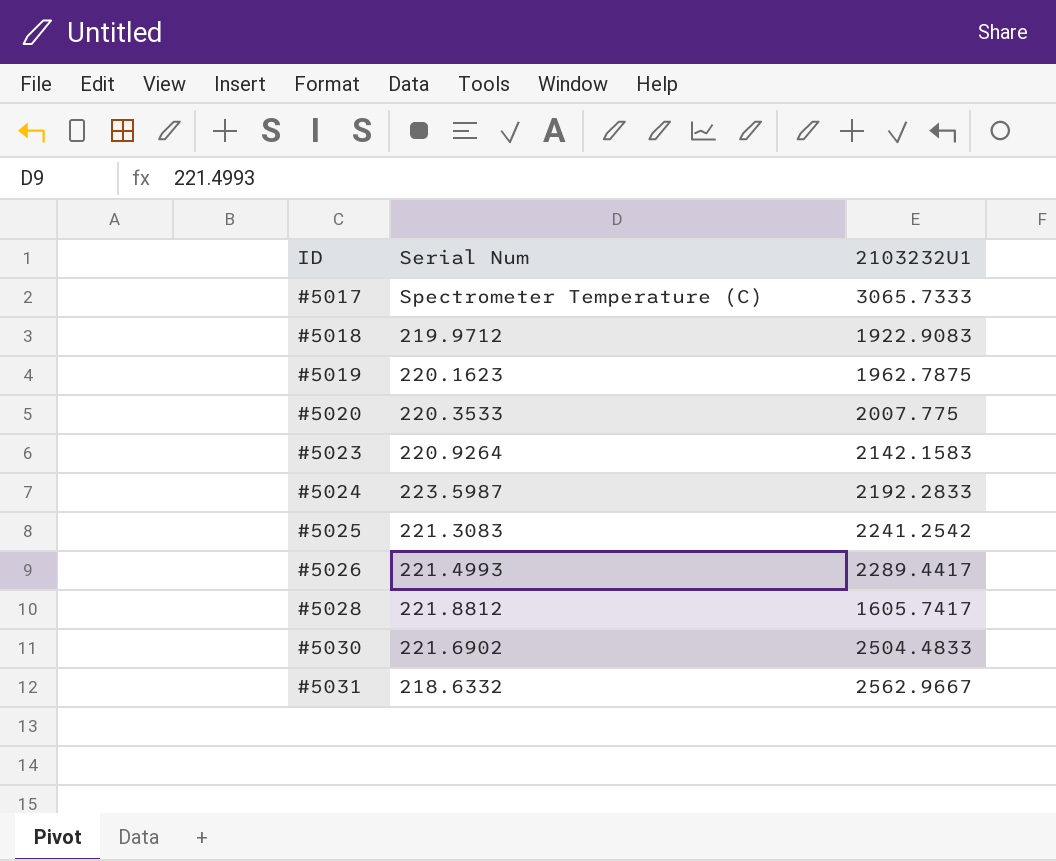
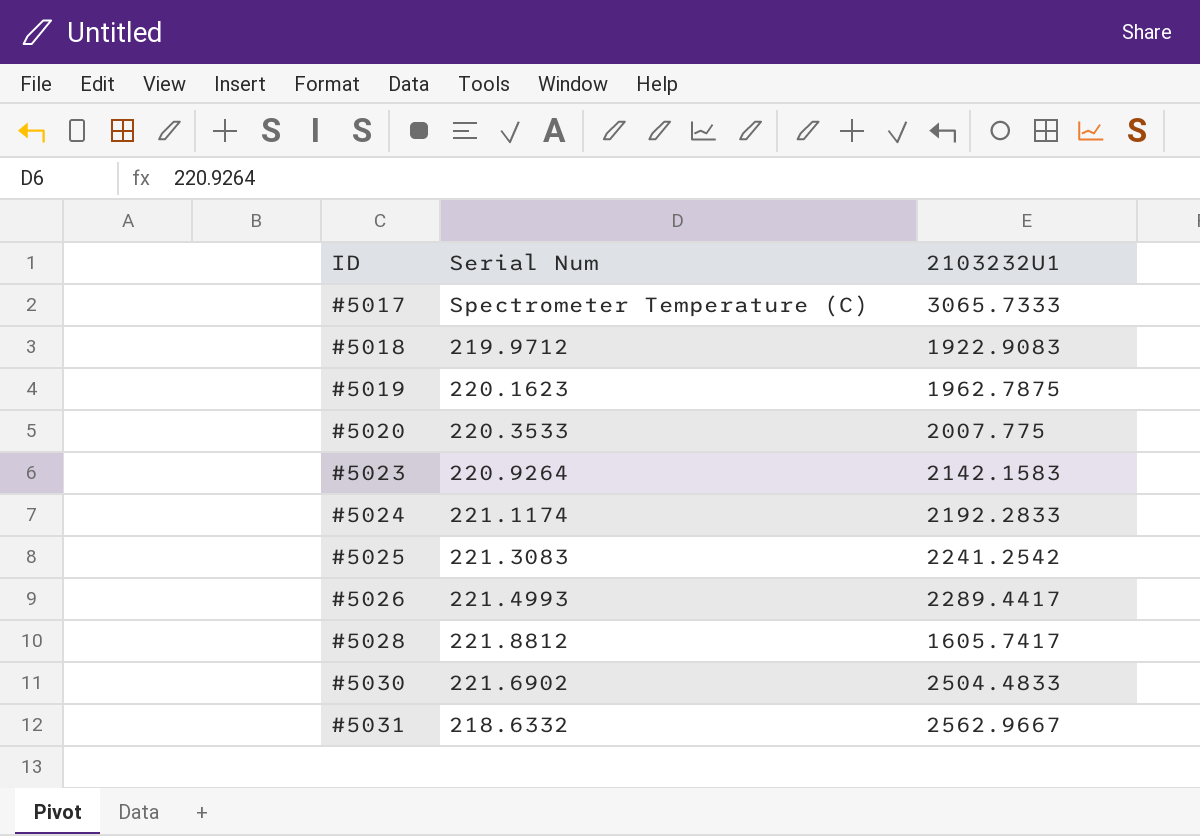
#5024 | Serial Num: 223.5987 -> 221.1174

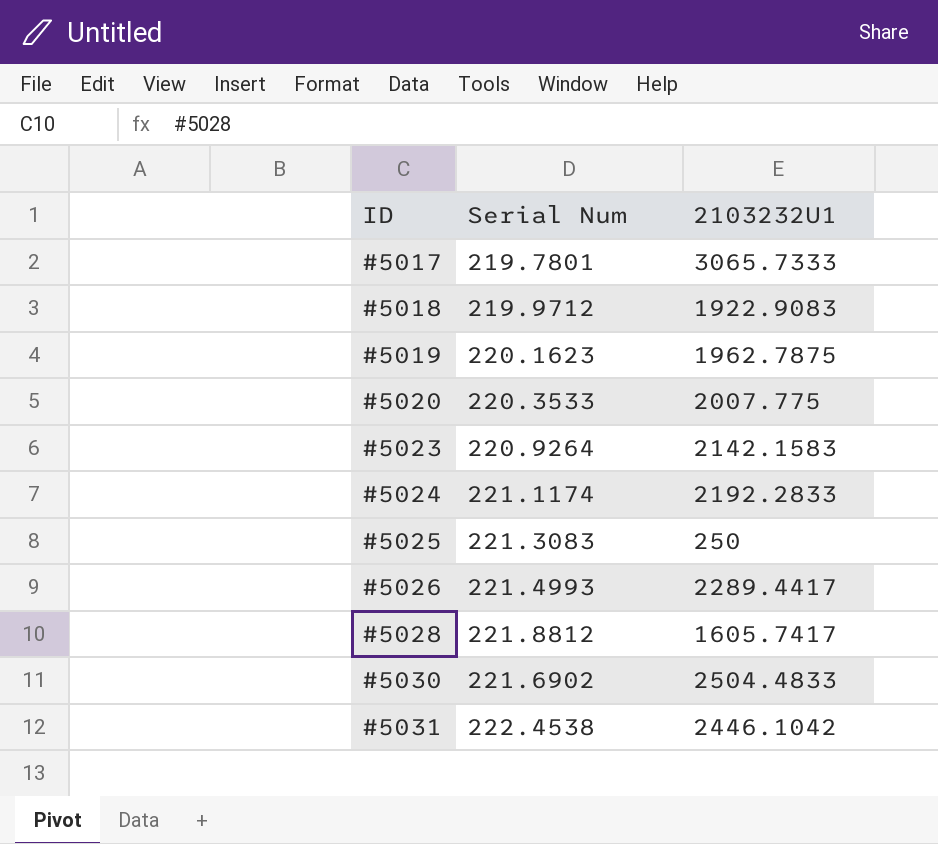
#5017 | Serial Num: Spectrometer Temperature (C) -> 219.7801
#5025 | 2103232U1: 2241.2542 -> 250
#5031 | Serial Num: 218.6332 -> 222.4538
#5031 | 2103232U1: 2562.9667 -> 2446.1042

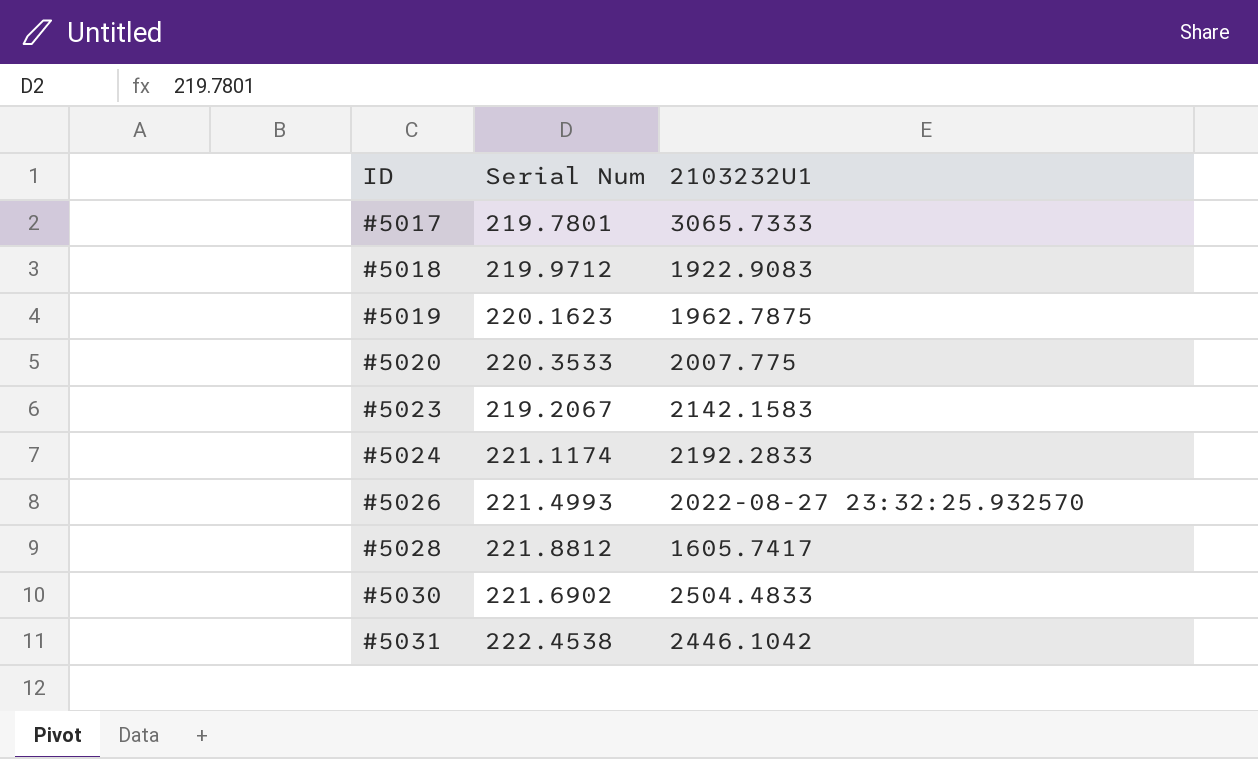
row #5025: 221.3083 | 250 -> none
#5023 | Serial Num: 220.9264 -> 219.2067
#5026 | 2103232U1: 2289.4417 -> 2022-08-27 23:32:25.932570

